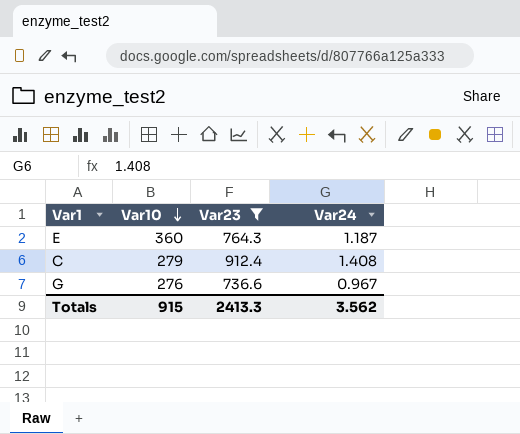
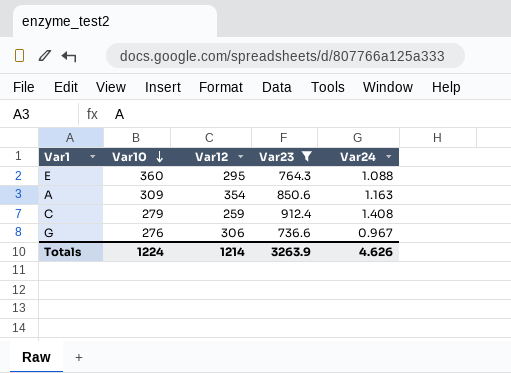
column Var12 | position: none -> 3
E | Var24: 1.187 -> 1.088
row A: none -> 309 | 354 | 850.6 | 1.163
Totals | Var10: 915 -> 1224
Totals | Var23: 2413.3 -> 3263.9
Totals | Var24: 3.562 -> 4.626

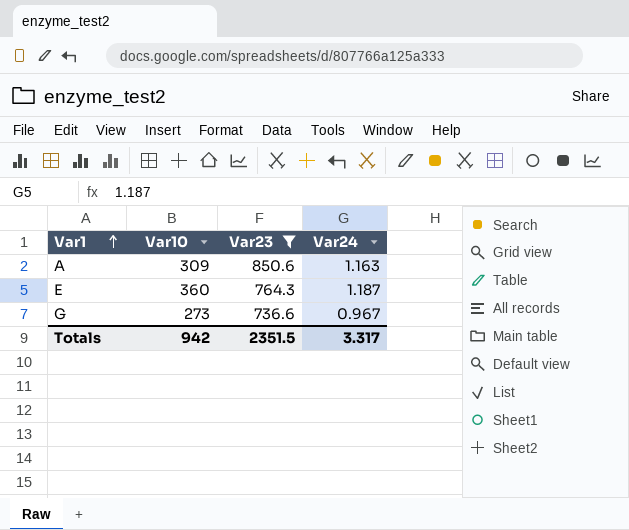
row order: Var10 descending -> Var1 ascending
column Var12 | position: 3 -> none
row C: 279 | 259 | 912.4 | 1.408 -> none
E | Var24: 1.088 -> 1.187
G | Var10: 276 -> 273
Totals | Var10: 1224 -> 942
Totals | Var23: 3263.9 -> 2351.5
Totals | Var24: 4.626 -> 3.317

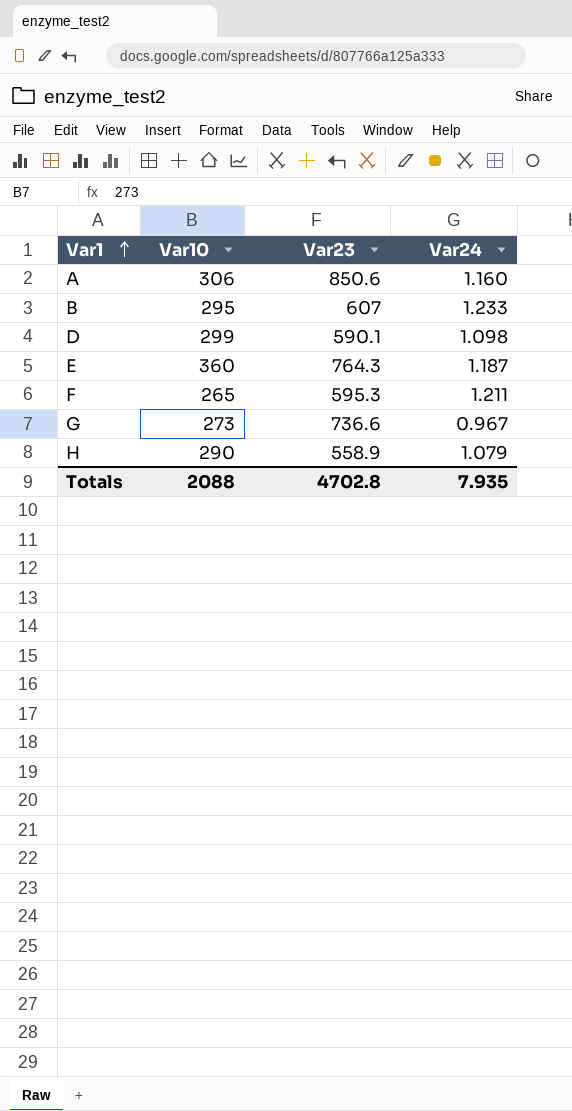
filter: Var23 >= 736.6 -> none
A | Var10: 309 -> 306
A | Var24: 1.163 -> 1.160
Totals | Var10: 942 -> 2088
Totals | Var23: 2351.5 -> 4702.8
Totals | Var24: 3.317 -> 7.935

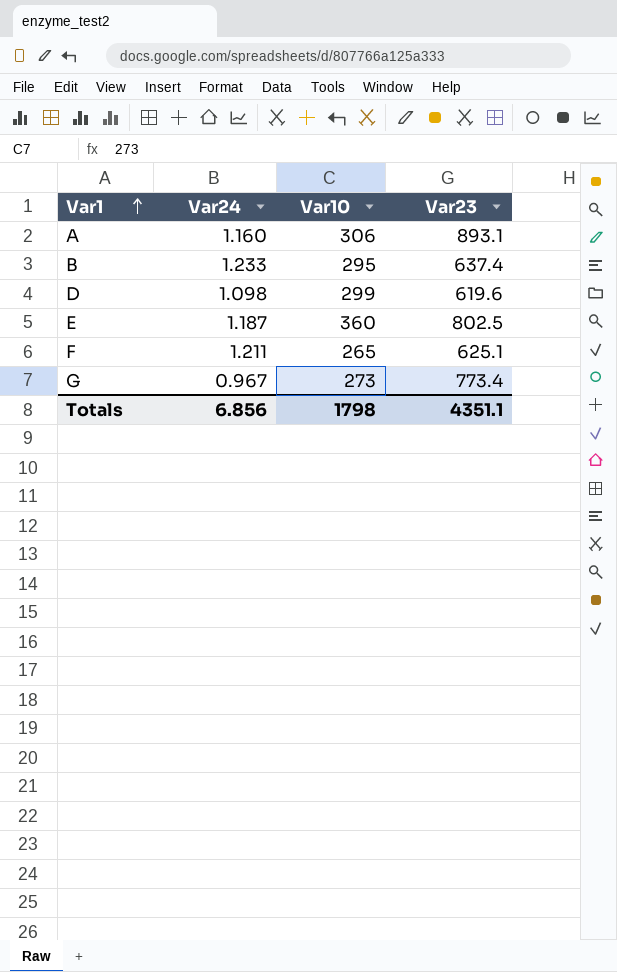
column Var24 | position: 4 -> 2
row H: 290 | 558.9 | 1.079 -> none
A | Var23: 850.6 -> 893.1
B | Var23: 607 -> 637.4
D | Var23: 590.1 -> 619.6
E | Var23: 764.3 -> 802.5
F | Var23: 595.3 -> 625.1
G | Var23: 736.6 -> 773.4
Totals | Var24: 7.935 -> 6.856
Totals | Var10: 2088 -> 1798
Totals | Var23: 4702.8 -> 4351.1

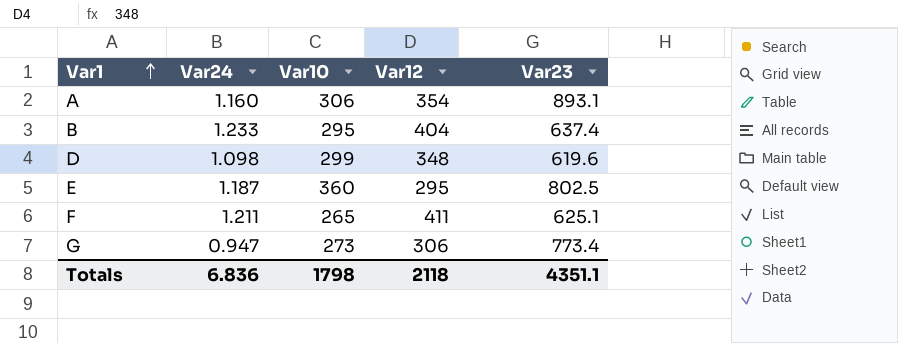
column Var12 | position: none -> 4
G | Var24: 0.967 -> 0.947
Totals | Var24: 6.856 -> 6.836

